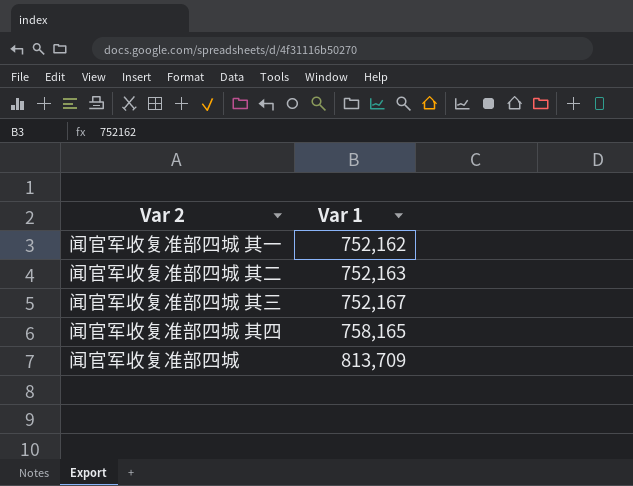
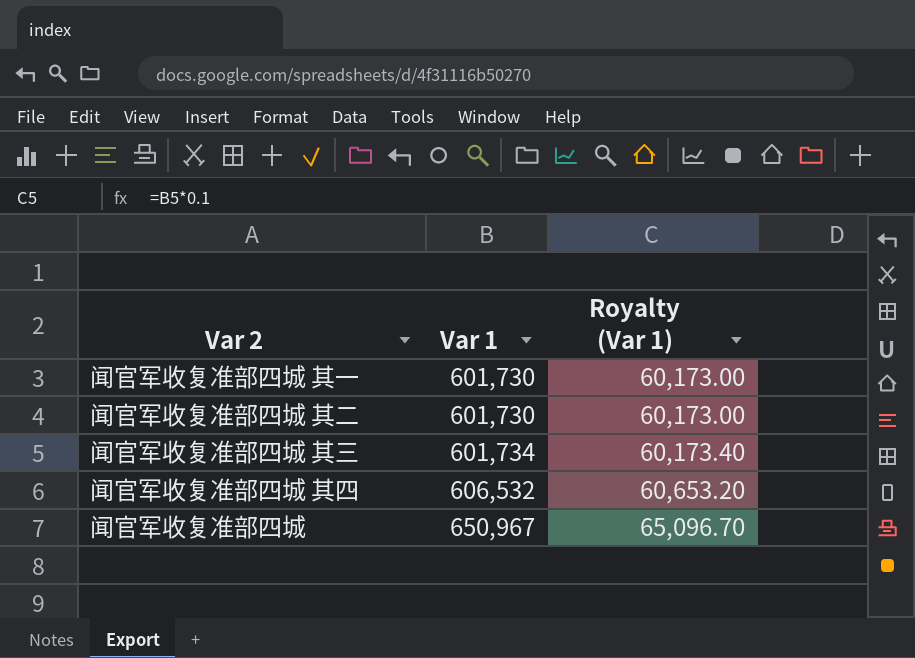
column Royalty (Var 1) | formula: none -> [Var 1] * 0.1
闻官军收复准部四城 其一 | Var 1: 752,162 -> 601,730
闻官军收复准部四城 其二 | Var 1: 752,163 -> 601,730
闻官军收复准部四城 其三 | Var 1: 752,167 -> 601,734
闻官军收复准部四城 其四 | Var 1: 758,165 -> 606,532
闻官军收复准部四城 | Var 1: 813,709 -> 650,967

